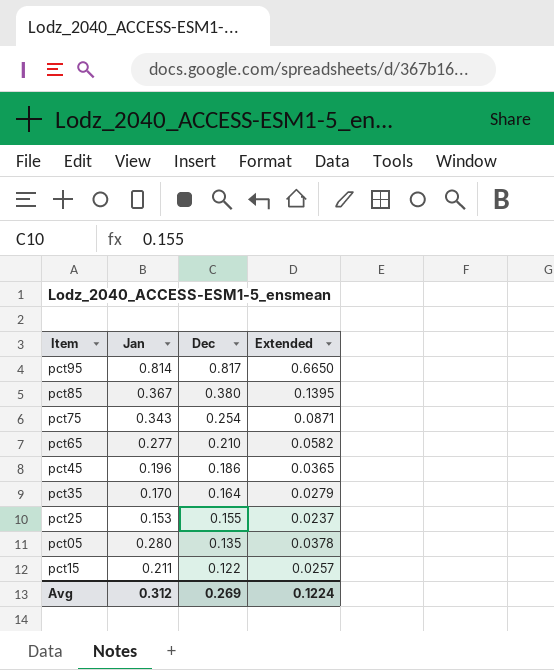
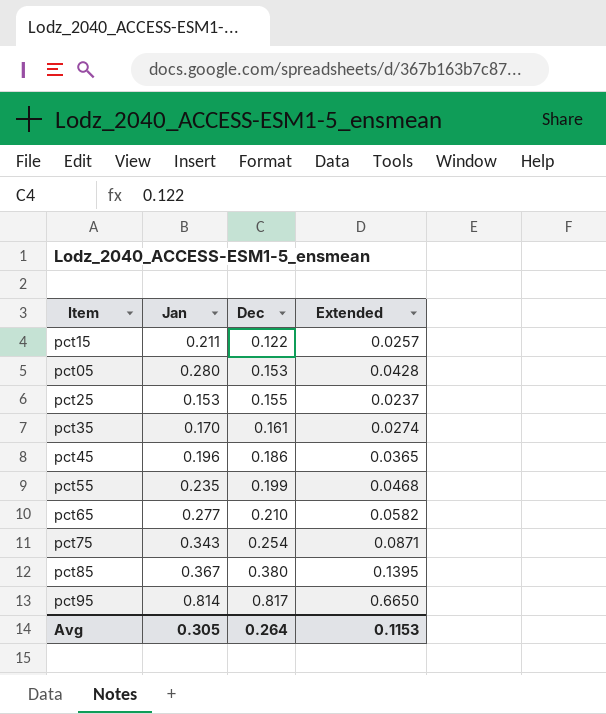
row order: Dec descending -> Dec ascending
pct05 | Dec: 0.135 -> 0.153
pct05 | Extended: 0.0378 -> 0.0428
pct35 | Dec: 0.164 -> 0.161
pct35 | Extended: 0.0279 -> 0.0274
row pct55: none -> 0.235 | 0.199 | 0.0468
Avg | Jan: 0.312 -> 0.305
Avg | Dec: 0.269 -> 0.264
Avg | Extended: 0.1224 -> 0.1153

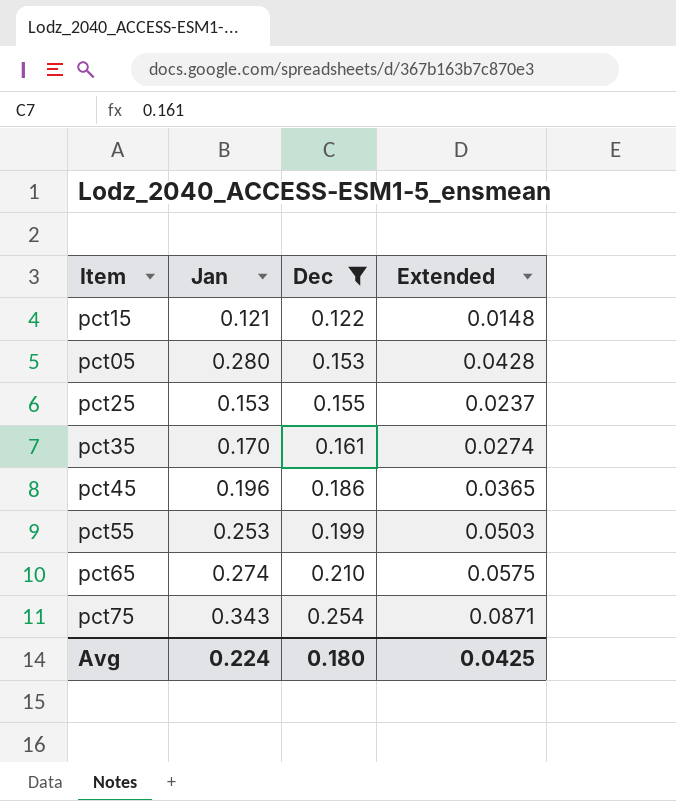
filter: none -> Dec <= 0.254
pct15 | Jan: 0.211 -> 0.121
pct15 | Extended: 0.0257 -> 0.0148
pct55 | Jan: 0.235 -> 0.253
pct55 | Extended: 0.0468 -> 0.0503
pct65 | Jan: 0.277 -> 0.274
pct65 | Extended: 0.0582 -> 0.0575
Avg | Jan: 0.305 -> 0.224
Avg | Dec: 0.264 -> 0.180
Avg | Extended: 0.1153 -> 0.0425

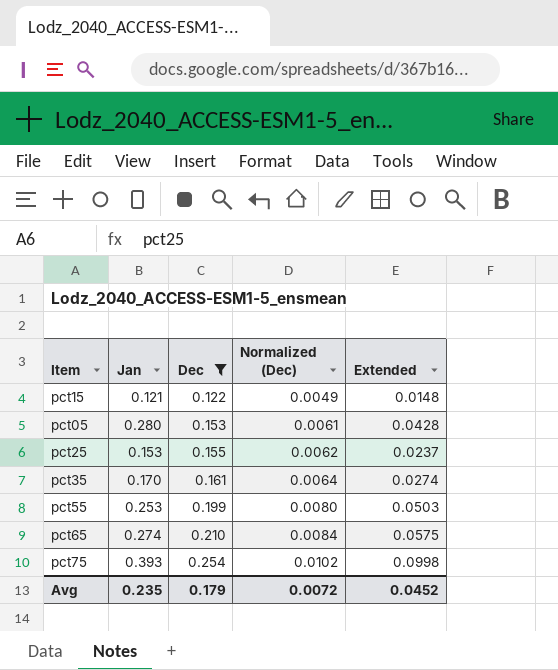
column Normalized (Dec) | formula: none -> [Dec] * 0.04
row pct45: 0.196 | 0.186 | 0.0365 -> none
pct75 | Jan: 0.343 -> 0.393
pct75 | Extended: 0.0871 -> 0.0998
Avg | Jan: 0.224 -> 0.235
Avg | Dec: 0.180 -> 0.179
Avg | Extended: 0.0425 -> 0.0452

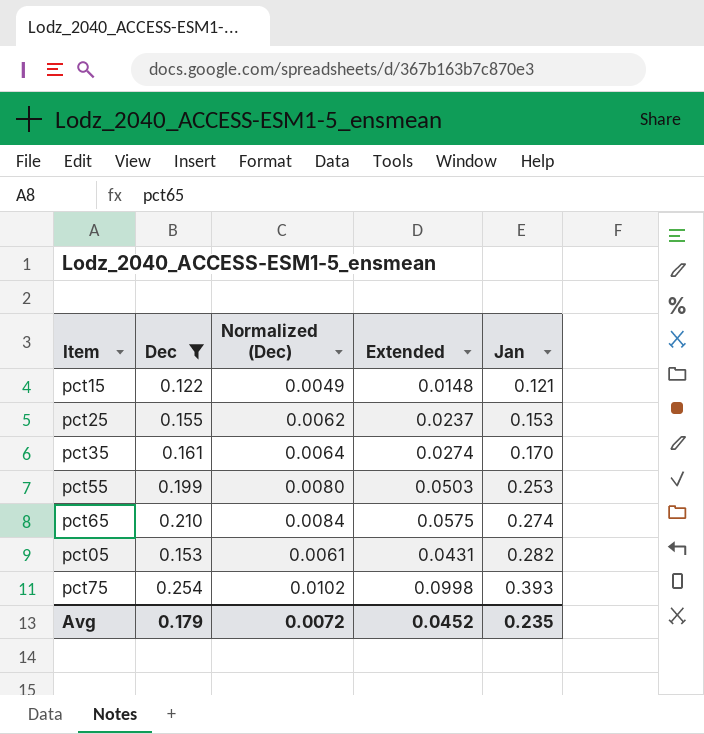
row order: Dec ascending -> Jan ascending
column Jan | position: 2 -> 5
pct05 | Extended: 0.0428 -> 0.0431
pct05 | Jan: 0.280 -> 0.282

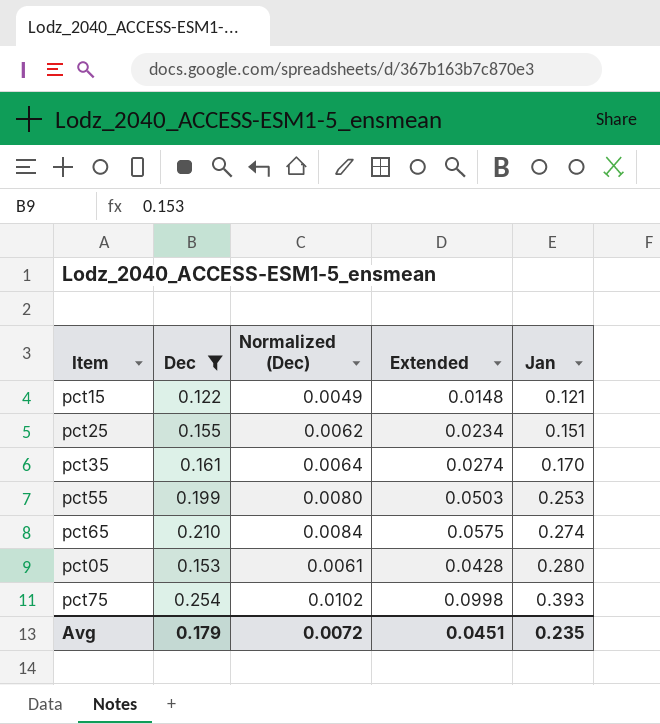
pct25 | Extended: 0.0237 -> 0.0234
pct25 | Jan: 0.153 -> 0.151
pct05 | Extended: 0.0431 -> 0.0428
pct05 | Jan: 0.282 -> 0.280
Avg | Extended: 0.0452 -> 0.0451

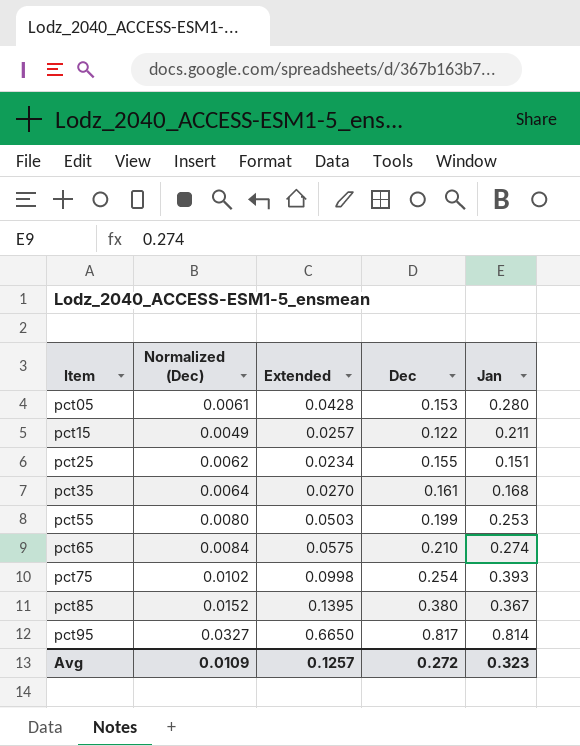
filter: Dec <= 0.254 -> none
row order: Jan ascending -> Item ascending
column Dec | position: 2 -> 4
pct15 | Extended: 0.0148 -> 0.0257
pct15 | Jan: 0.121 -> 0.211
pct35 | Extended: 0.0274 -> 0.0270
pct35 | Jan: 0.170 -> 0.168
Avg | Normalized (Dec): 0.0072 -> 0.0109
Avg | Extended: 0.0451 -> 0.1257
Avg | Dec: 0.179 -> 0.272
Avg | Jan: 0.235 -> 0.323

